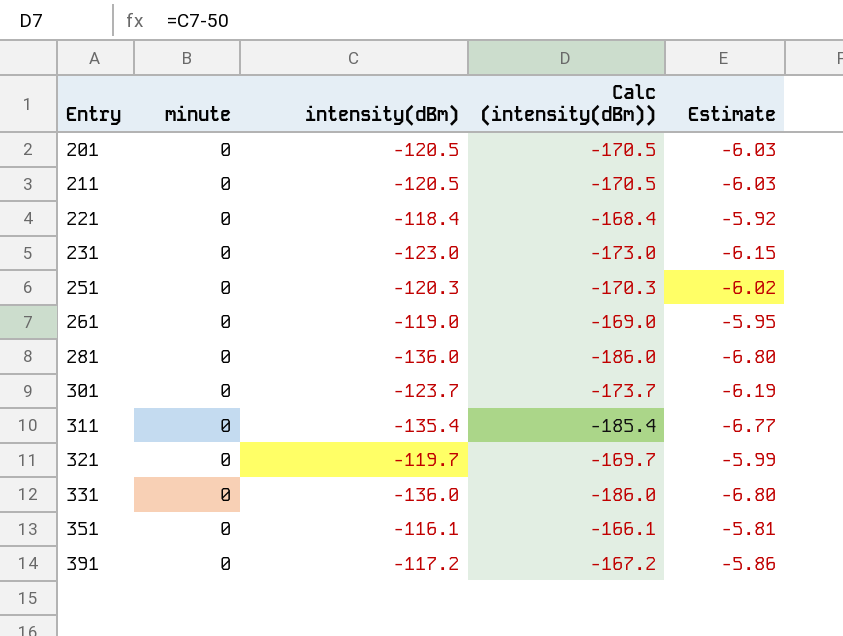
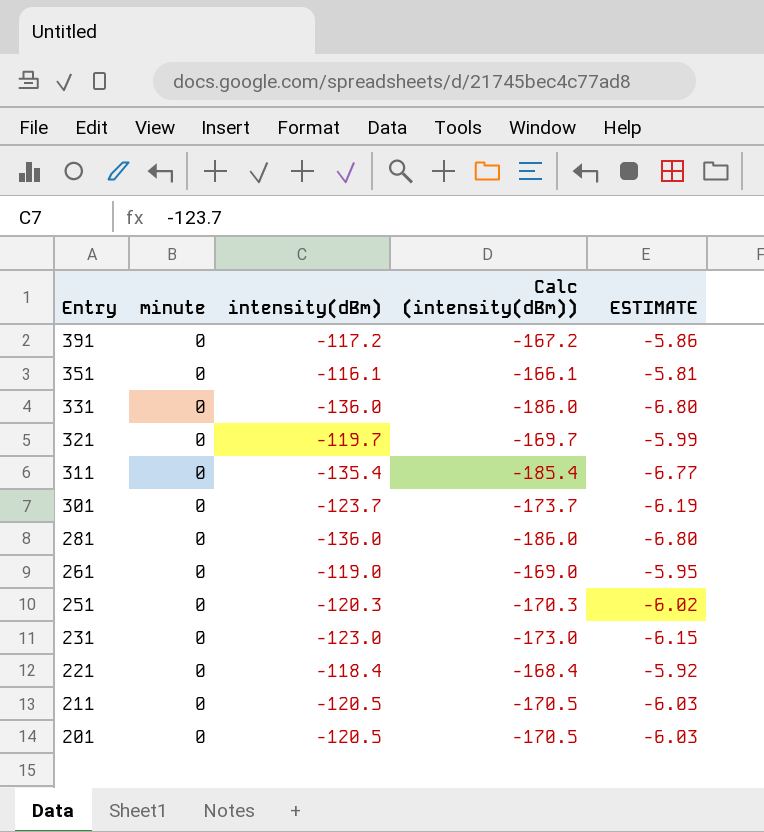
row order: Entry ascending -> Entry descending
column name: Estimate -> ESTIMATE

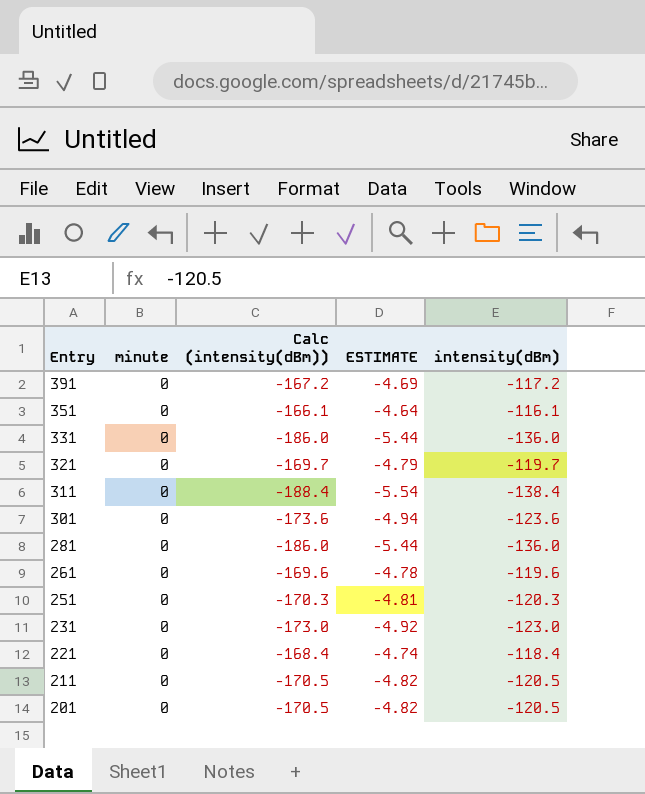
column ESTIMATE | formula: [intensity(dBm)] * 0.05 -> [intensity(dBm)] * 0.04
column intensity(dBm) | position: 3 -> 5
311 | Calc (intensity(dBm)): -185.4 -> -188.4
311 | intensity(dBm): -135.4 -> -138.4
301 | Calc (intensity(dBm)): -173.7 -> -173.6
301 | intensity(dBm): -123.7 -> -123.6
261 | Calc (intensity(dBm)): -169.0 -> -169.6
261 | intensity(dBm): -119.0 -> -119.6

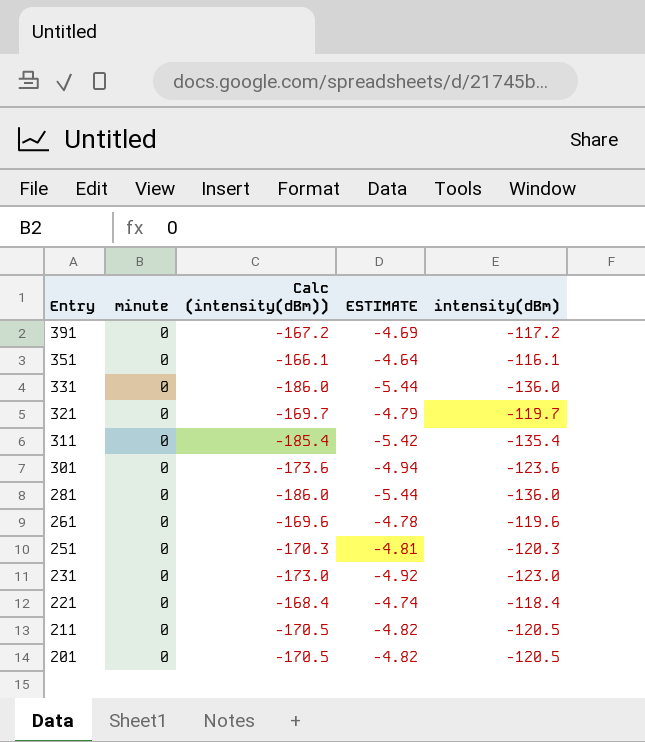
311 | Calc (intensity(dBm)): -188.4 -> -185.4
311 | ESTIMATE: -5.54 -> -5.42
311 | intensity(dBm): -138.4 -> -135.4

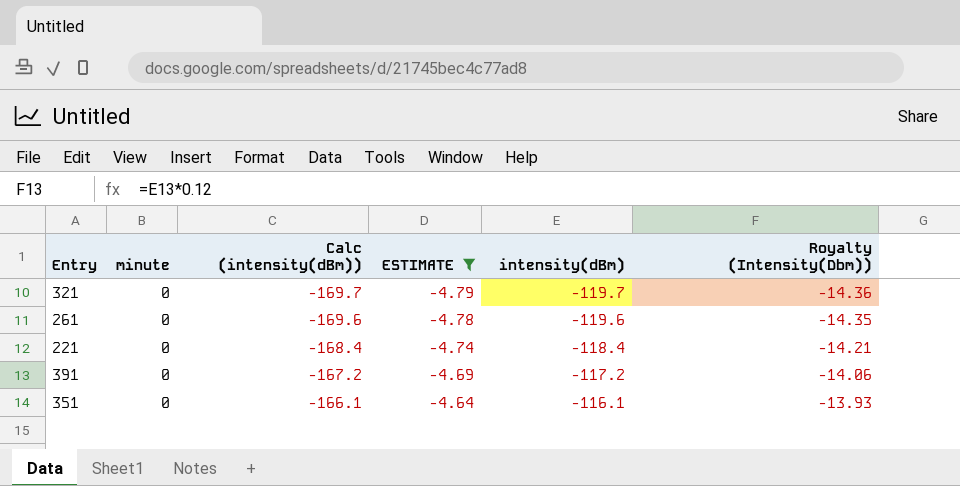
filter: none -> ESTIMATE >= -4.79
row order: Entry descending -> Calc (intensity(dBm)) ascending
column Royalty (Intensity(Dbm)) | formula: none -> [intensity(dBm)] * 0.12

